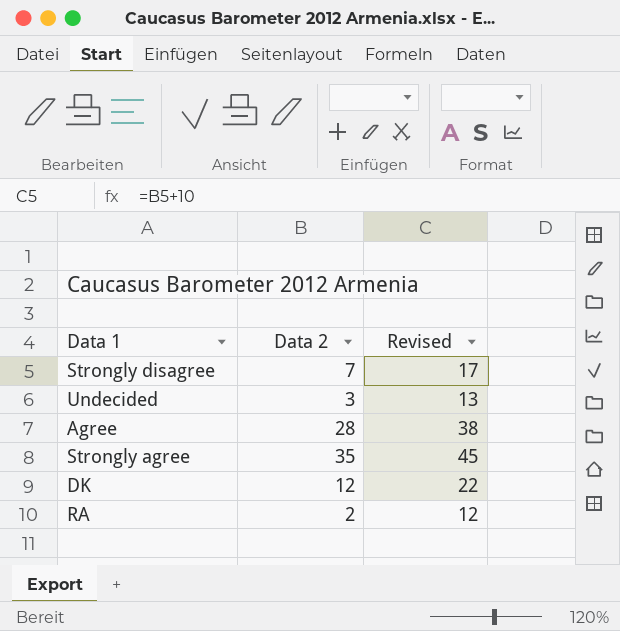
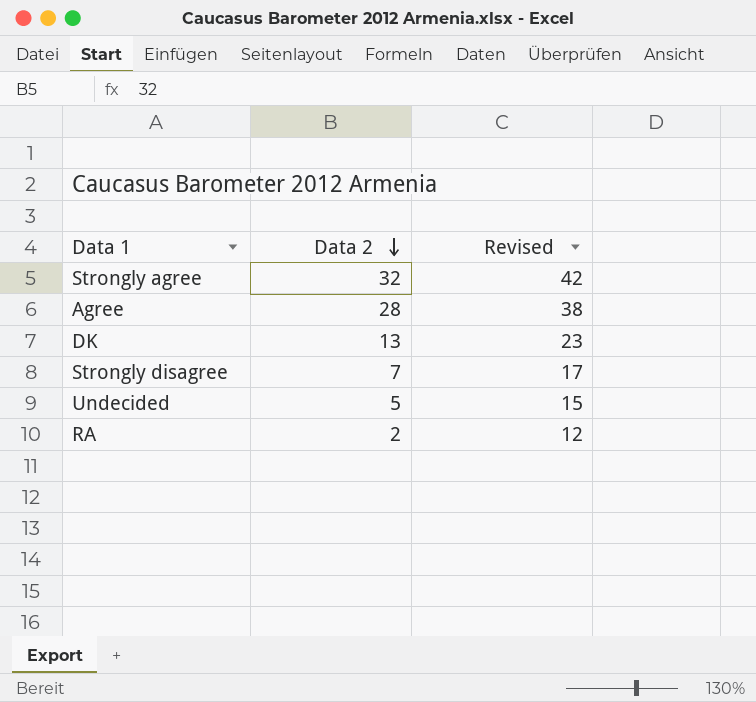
row order: none -> Data 2 descending
Strongly agree | Data 2: 35 -> 32
Strongly agree | Revised: 45 -> 42
DK | Data 2: 12 -> 13
DK | Revised: 22 -> 23
Undecided | Data 2: 3 -> 5
Undecided | Revised: 13 -> 15

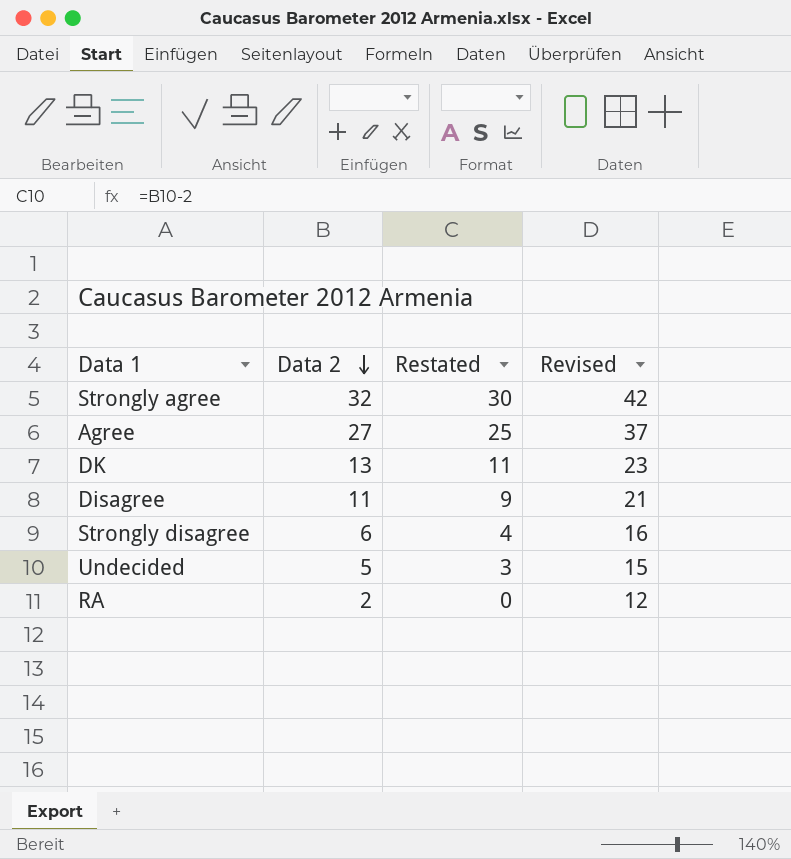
column Restated | formula: none -> [Data 2] - 2
Agree | Data 2: 28 -> 27
Agree | Revised: 38 -> 37
row Disagree: none -> 11 | 9 | 21
Strongly disagree | Data 2: 7 -> 6
Strongly disagree | Revised: 17 -> 16

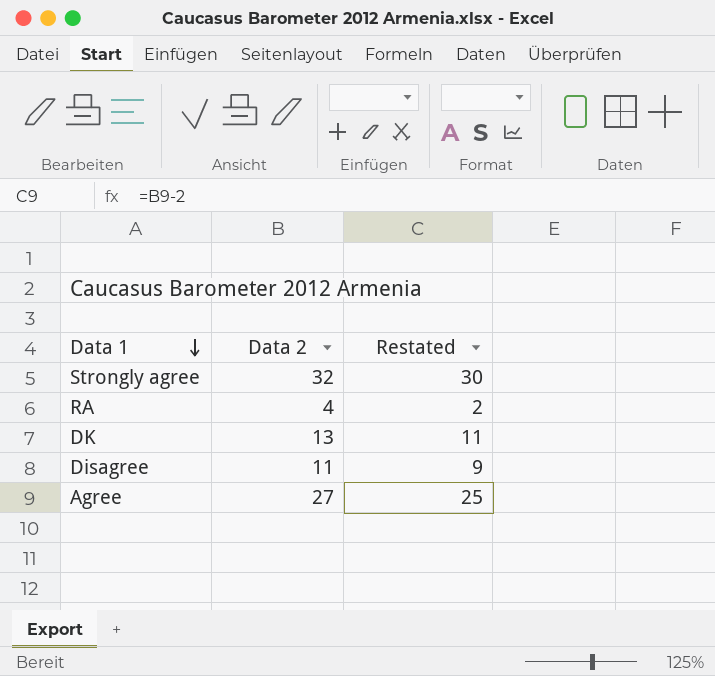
row order: Data 2 descending -> Data 1 descending
column Revised | formula: [Data 2] + 10 -> none
row Strongly disagree: 6 | 4 | 16 -> none
row Undecided: 5 | 3 | 15 -> none
RA | Data 2: 2 -> 4
RA | Restated: 0 -> 2

